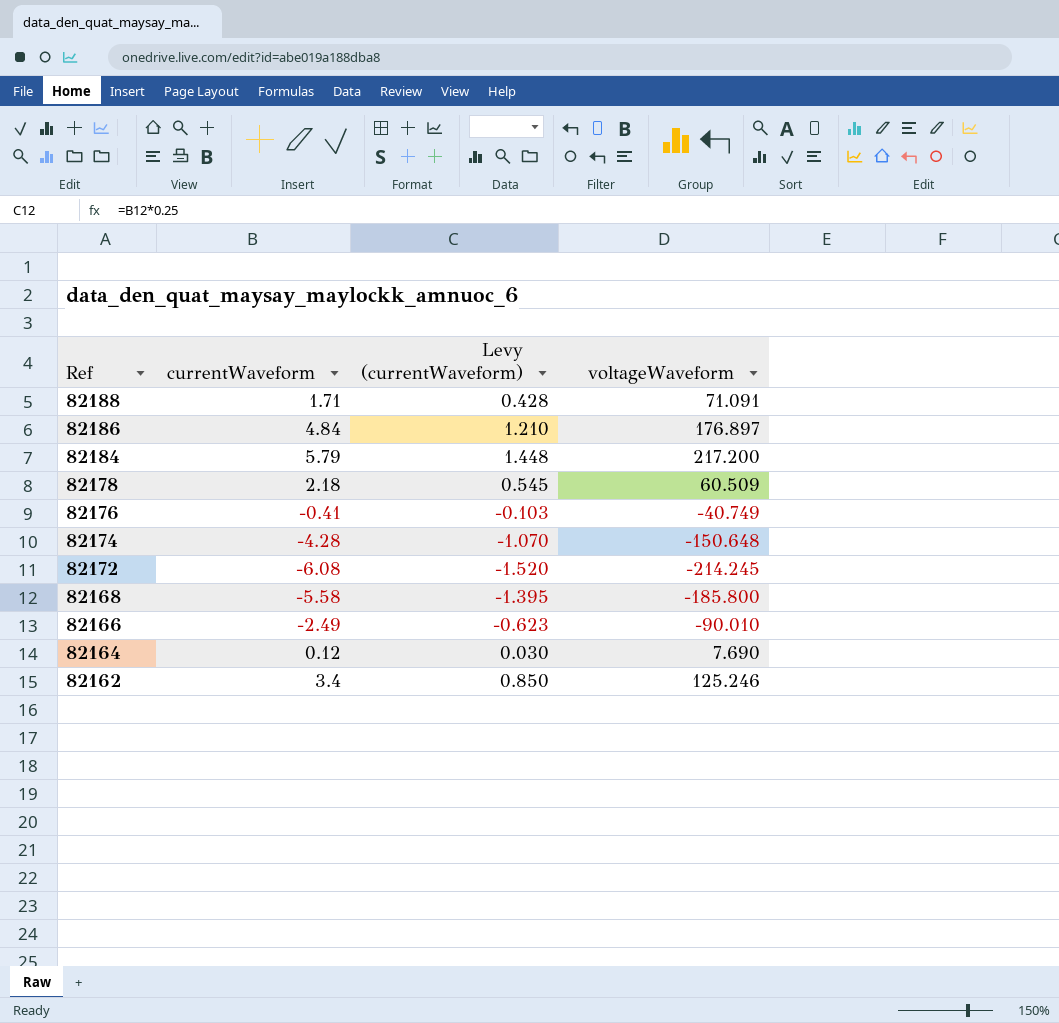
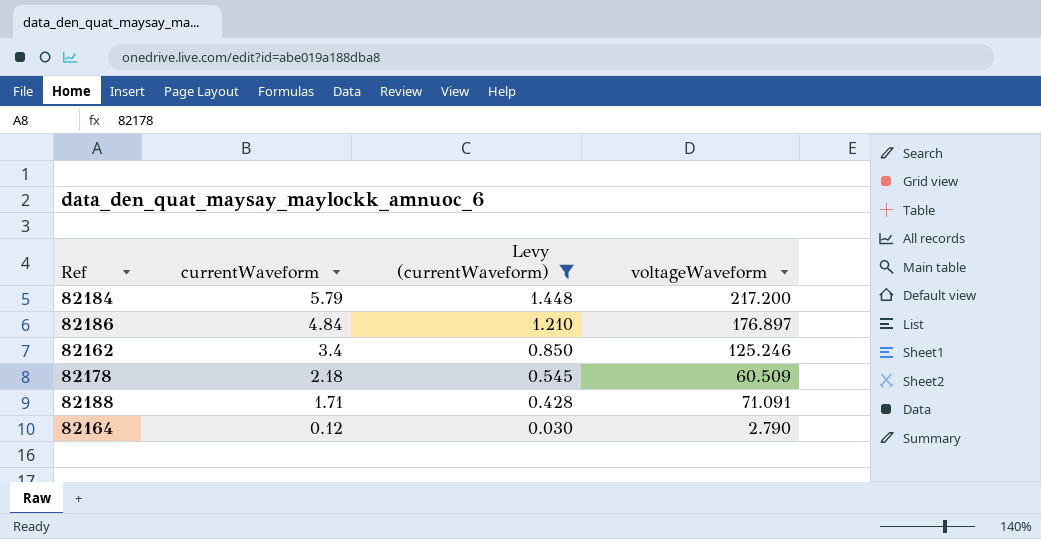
filter: none -> Levy (currentWaveform) >= 0.030
row order: Ref descending -> currentWaveform descending
82164 | voltageWaveform: 7.690 -> 2.790

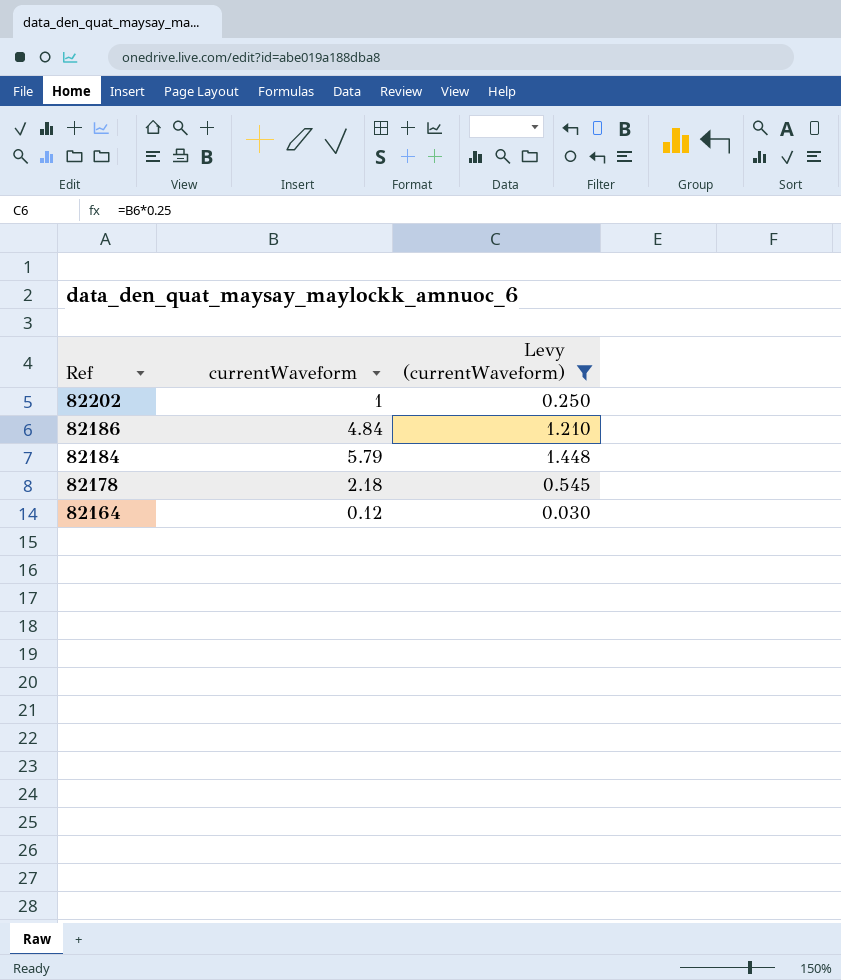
row order: currentWaveform descending -> Ref descending
column voltageWaveform | position: 4 -> none
row 82162: 3.4 | 0.850 | 125.246 -> none
row 82188: 1.71 | 0.428 | 71.091 -> none
row 82202: none -> 1 | 0.250

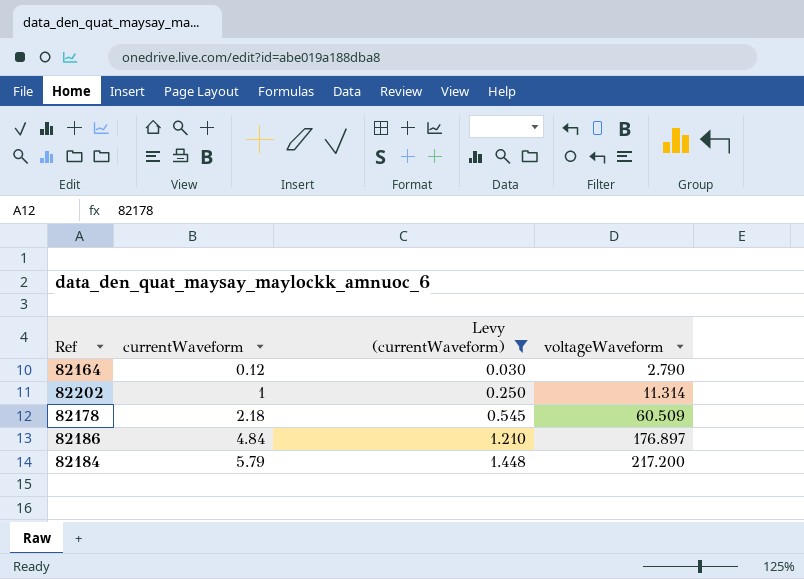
row order: Ref descending -> currentWaveform ascending
column voltageWaveform | position: none -> 4

